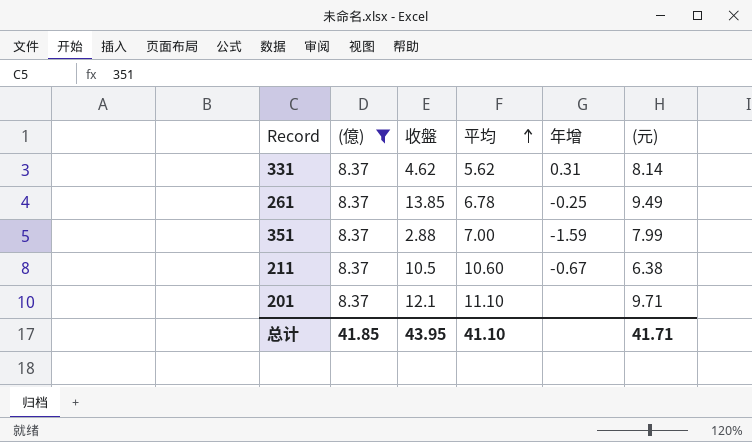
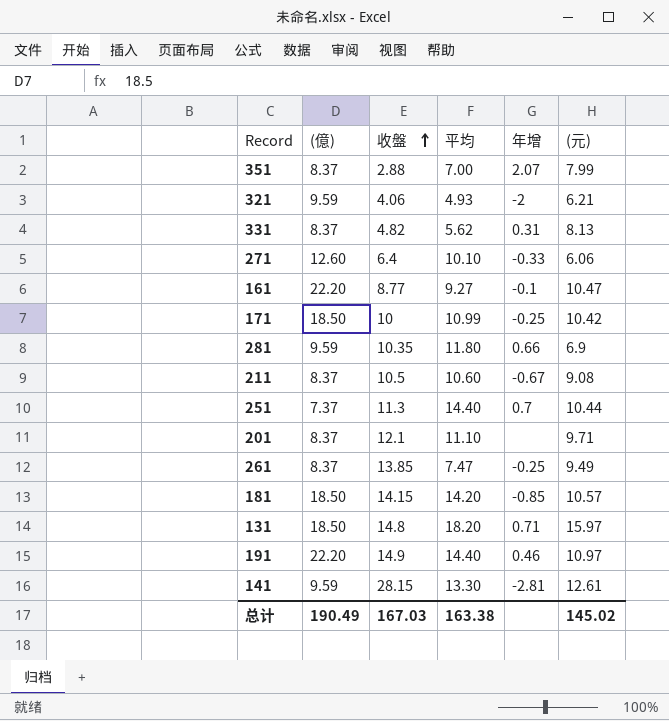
filter: (億) = 8.37 -> none
row order: 平均 ascending -> 收盤 ascending
351 | 年增: -1.59 -> 2.07
331 | 收盤: 4.62 -> 4.82
331 | (元): 8.14 -> 8.13
211 | (元): 6.38 -> 9.08
261 | 平均: 6.78 -> 7.47
总计 | (億): 41.85 -> 190.49
总计 | 收盤: 43.95 -> 167.03
总计 | 平均: 41.10 -> 163.38
总计 | (元): 41.71 -> 145.02

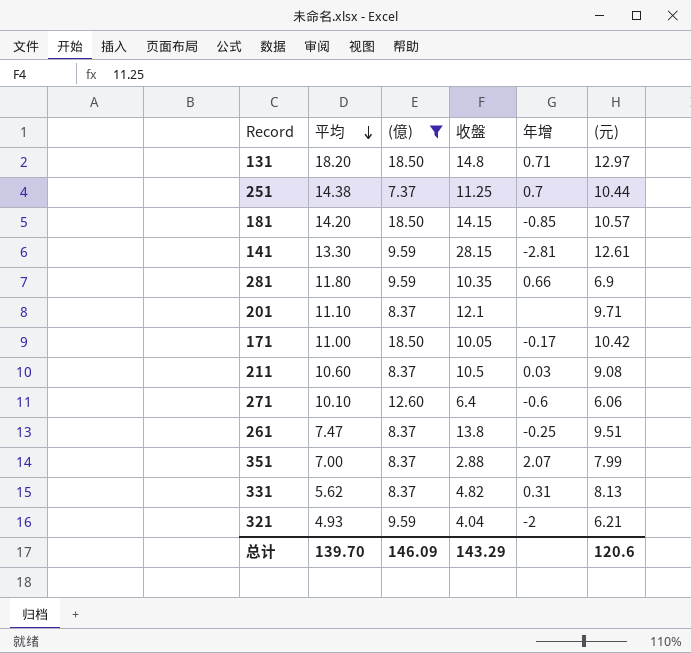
filter: none -> (億) != 22.20
row order: 收盤 ascending -> 平均 descending
column 平均 | position: 4 -> 2
131 | (元): 15.97 -> 12.97
251 | 平均: 14.40 -> 14.38
251 | 收盤: 11.3 -> 11.25
171 | 平均: 10.99 -> 11.00
171 | 收盤: 10 -> 10.05
171 | 年增: -0.25 -> -0.17
211 | 年增: -0.67 -> 0.03
271 | 年增: -0.33 -> -0.6
261 | 收盤: 13.85 -> 13.8
261 | (元): 9.49 -> 9.51
321 | 收盤: 4.06 -> 4.04
总计 | 平均: 163.38 -> 139.70
总计 | (億): 190.49 -> 146.09
总计 | 收盤: 167.03 -> 143.29
总计 | (元): 145.02 -> 120.6

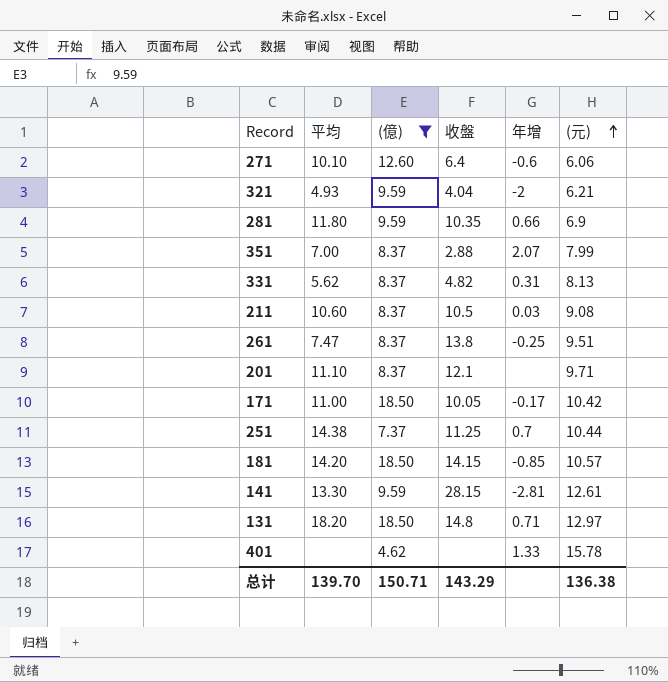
row order: 平均 descending -> (元) ascending
row 401: none -> none | 4.62 | none | 1.33 | 15.78
总计 | (億): 146.09 -> 150.71
总计 | (元): 120.6 -> 136.38

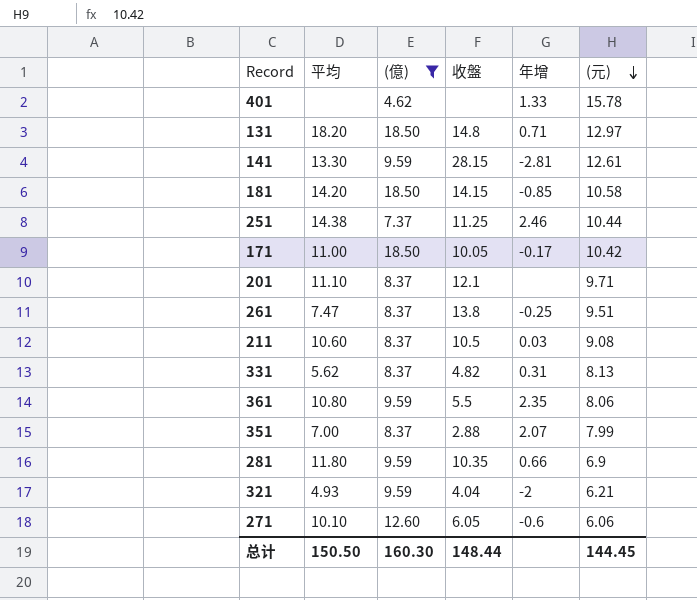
row order: (元) ascending -> (元) descending
181 | (元): 10.57 -> 10.58
251 | 年增: 0.7 -> 2.46
row 361: none -> 10.80 | 9.59 | 5.5 | 2.35 | 8.06
271 | 收盤: 6.4 -> 6.05
总计 | 平均: 139.70 -> 150.50
总计 | (億): 150.71 -> 160.30
总计 | 收盤: 143.29 -> 148.44
总计 | (元): 136.38 -> 144.45

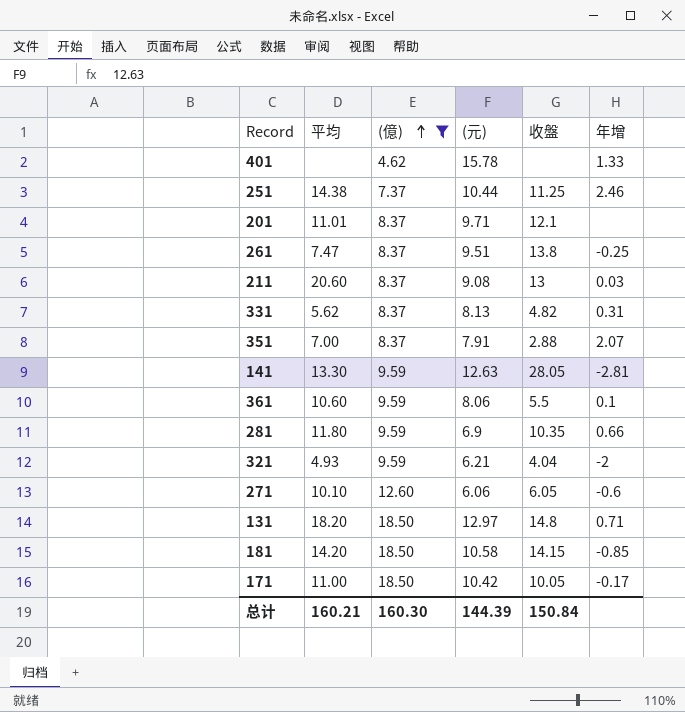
row order: (元) descending -> (億) ascending
column (元) | position: 6 -> 4
201 | 平均: 11.10 -> 11.01
211 | 平均: 10.60 -> 20.60
211 | 收盤: 10.5 -> 13
351 | (元): 7.99 -> 7.91
141 | (元): 12.61 -> 12.63
141 | 收盤: 28.15 -> 28.05
361 | 平均: 10.80 -> 10.60
361 | 年增: 2.35 -> 0.1
总计 | 平均: 150.50 -> 160.21
总计 | (元): 144.45 -> 144.39
总计 | 收盤: 148.44 -> 150.84

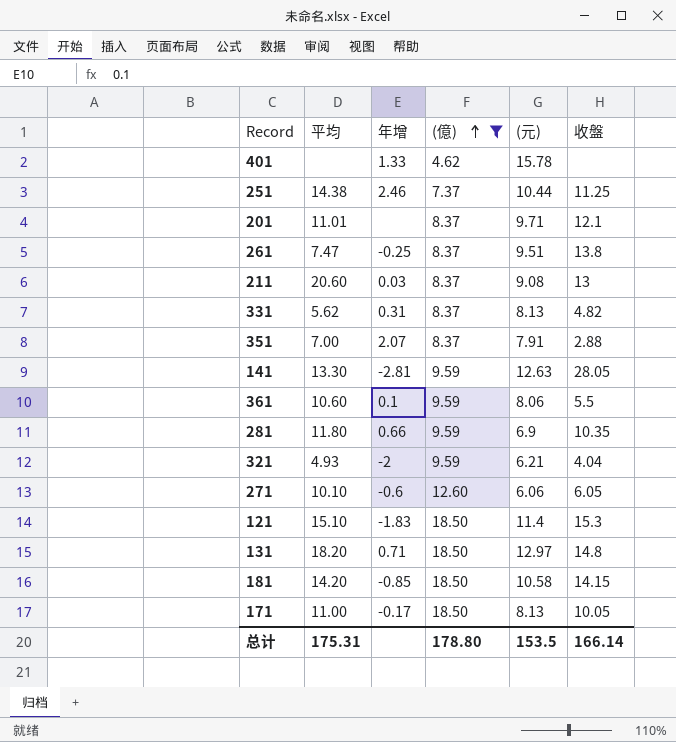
column 年增 | position: 6 -> 3
row 121: none -> 15.10 | -1.83 | 18.50 | 11.4 | 15.3
171 | (元): 10.42 -> 8.13
总计 | 平均: 160.21 -> 175.31
总计 | (億): 160.30 -> 178.80
总计 | (元): 144.39 -> 153.5
总计 | 收盤: 150.84 -> 166.14

